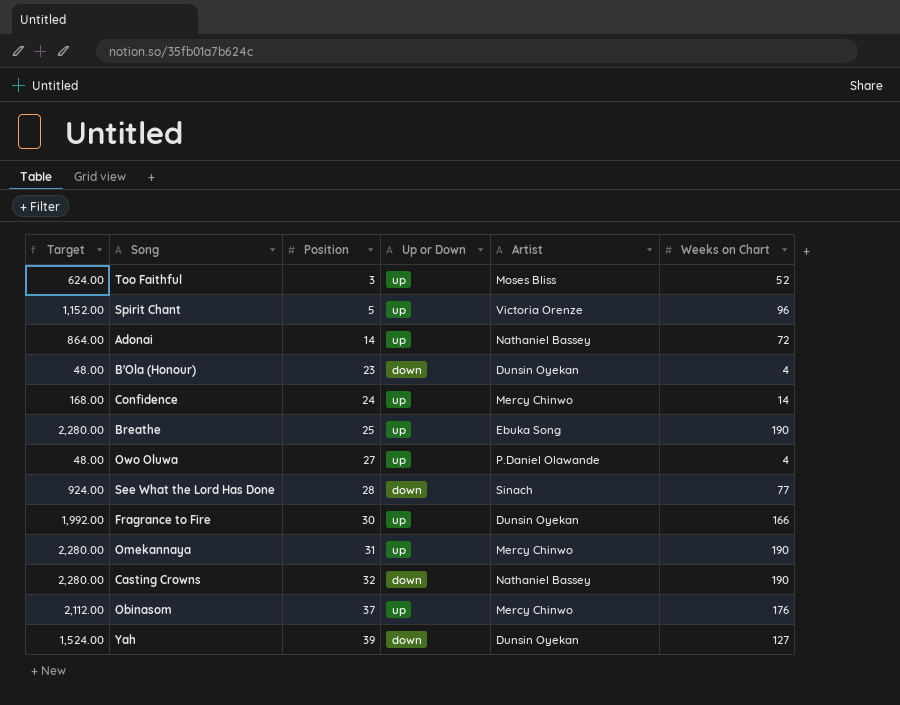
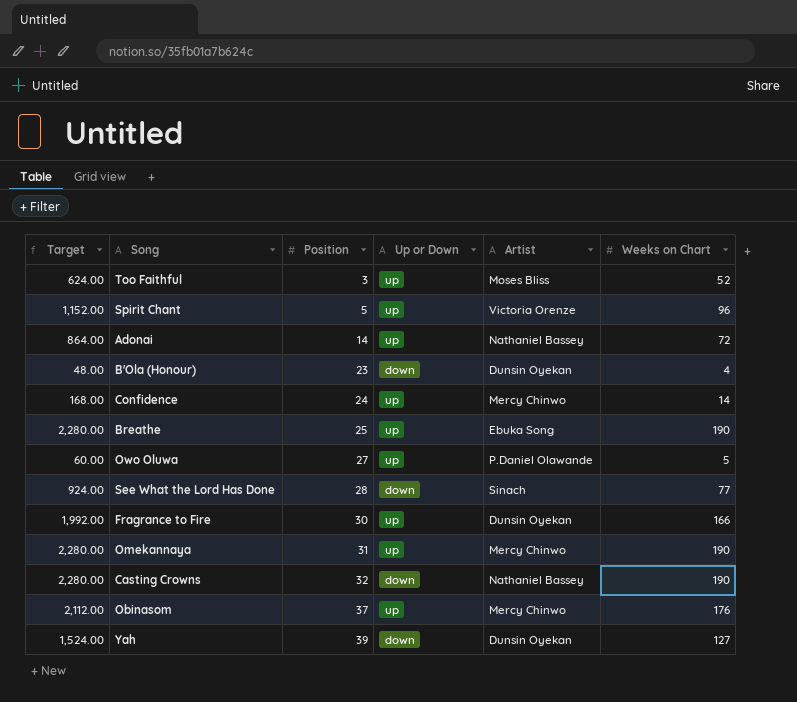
Owo Oluwa | Target: 48.00 -> 60.00
Owo Oluwa | Weeks on Chart: 4 -> 5

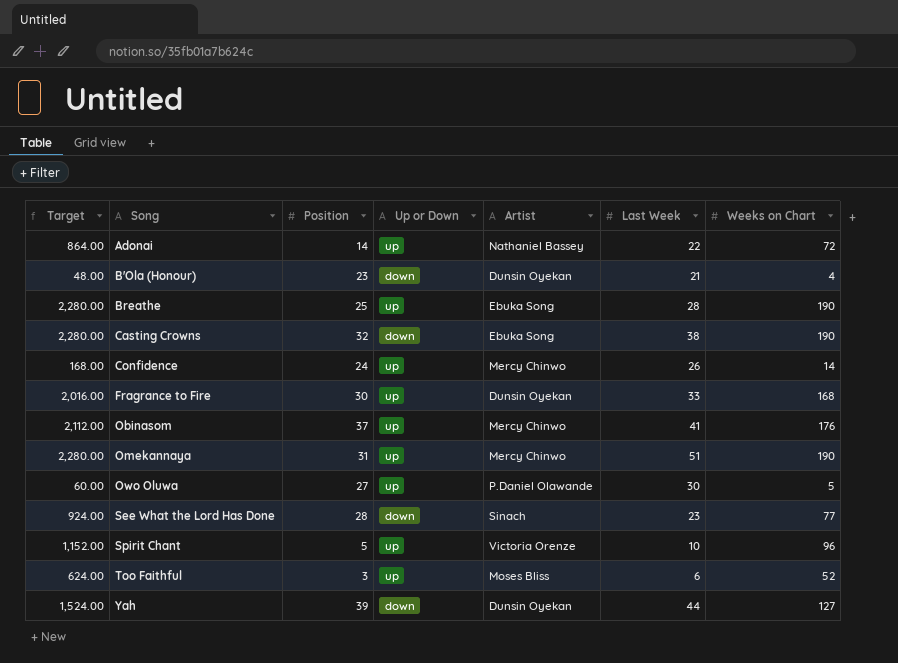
row order: Position ascending -> Song ascending
column Last Week | position: none -> 6
Casting Crowns | Artist: Nathaniel Bassey -> Ebuka Song
Fragrance to Fire | Target: 1,992.00 -> 2,016.00
Fragrance to Fire | Weeks on Chart: 166 -> 168

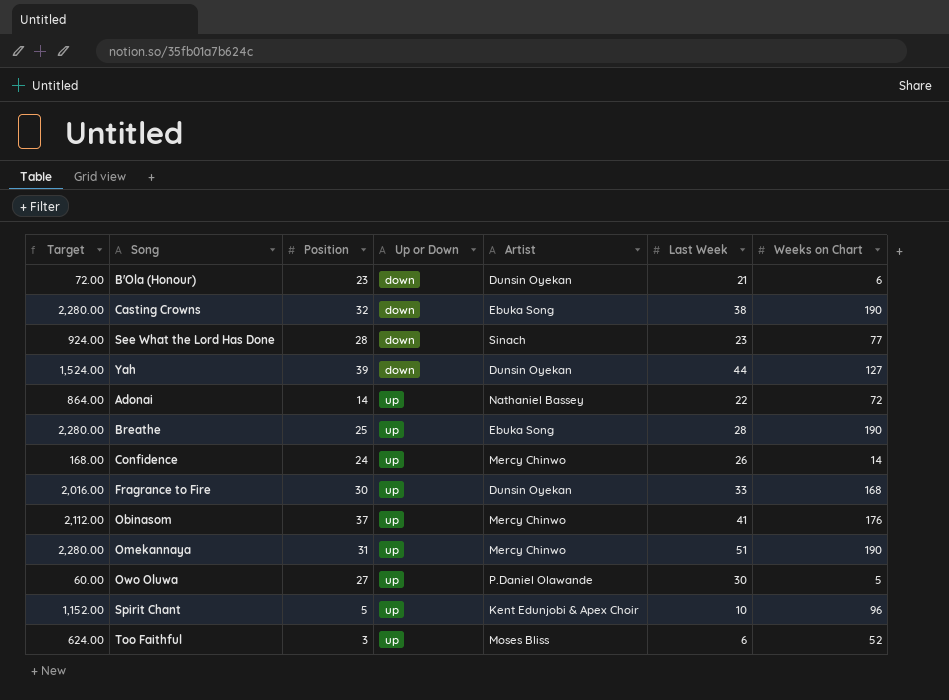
row order: Song ascending -> Up or Down ascending
B'Ola (Honour) | Target: 48.00 -> 72.00
B'Ola (Honour) | Weeks on Chart: 4 -> 6
Spirit Chant | Artist: Victoria Orenze -> Kent Edunjobi & Apex Choir

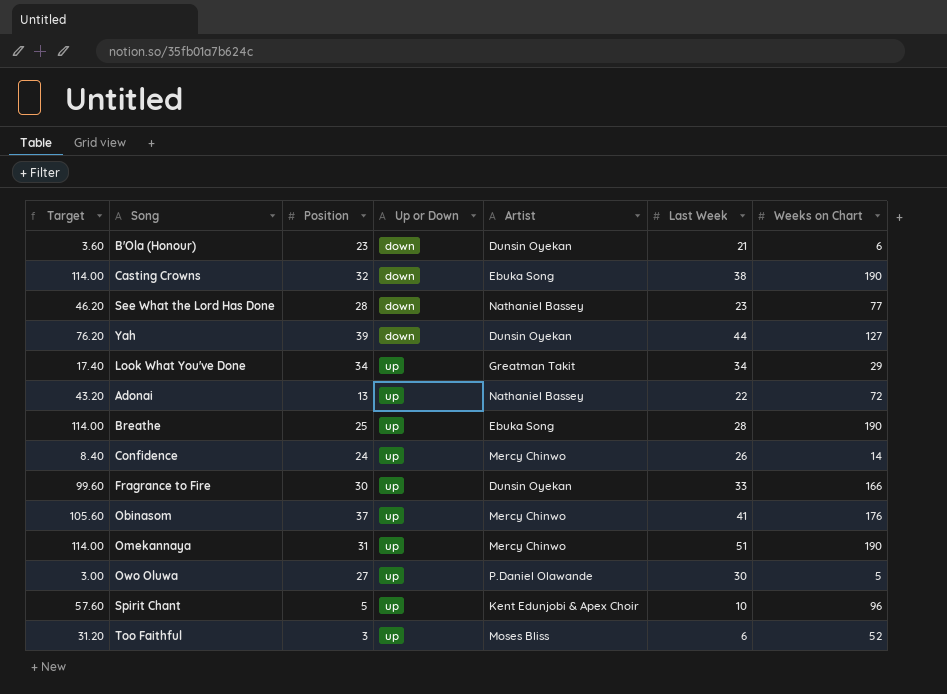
column Target | formula: [Weeks on Chart] * 12 -> [Weeks on Chart] * 0.6
See What the Lord Has Done | Artist: Sinach -> Nathaniel Bassey
row Look What You've Done: none -> 17.40 | 34 | up | Greatman Takit | 34 | 29
Adonai | Position: 14 -> 13
Fragrance to Fire | Weeks on Chart: 168 -> 166

